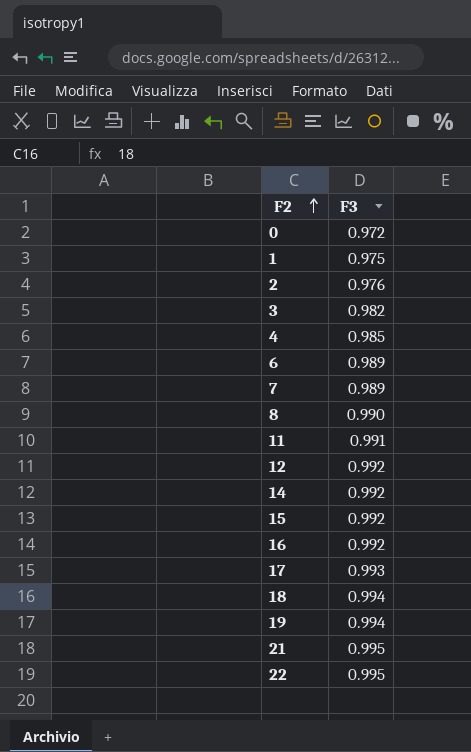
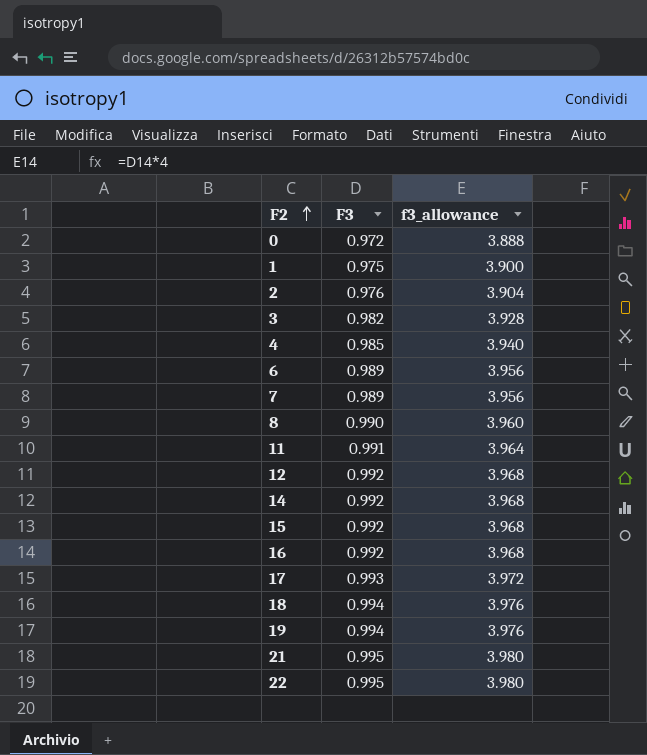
column f3_allowance | formula: none -> [F3] * 4

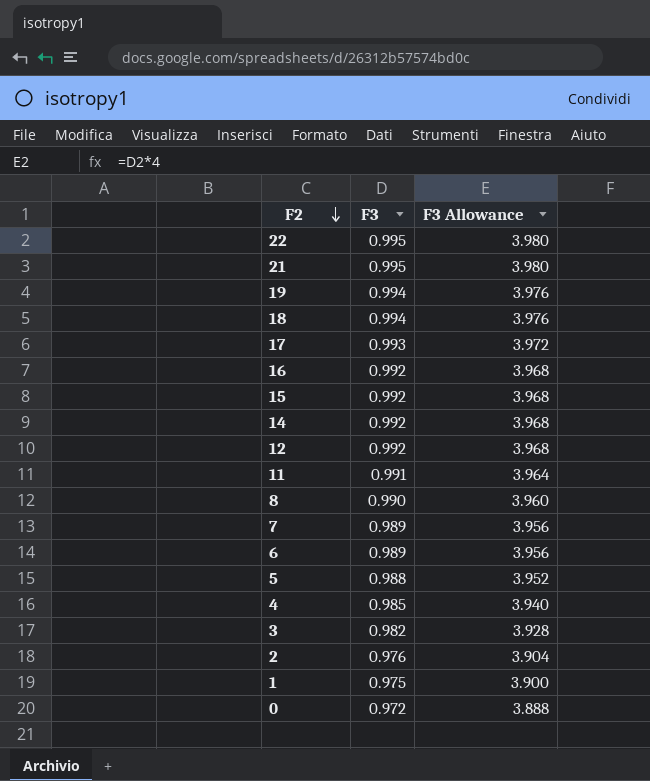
row order: F2 ascending -> F2 descending
column name: f3_allowance -> F3 Allowance
row 5: none -> 0.988 | 3.952

